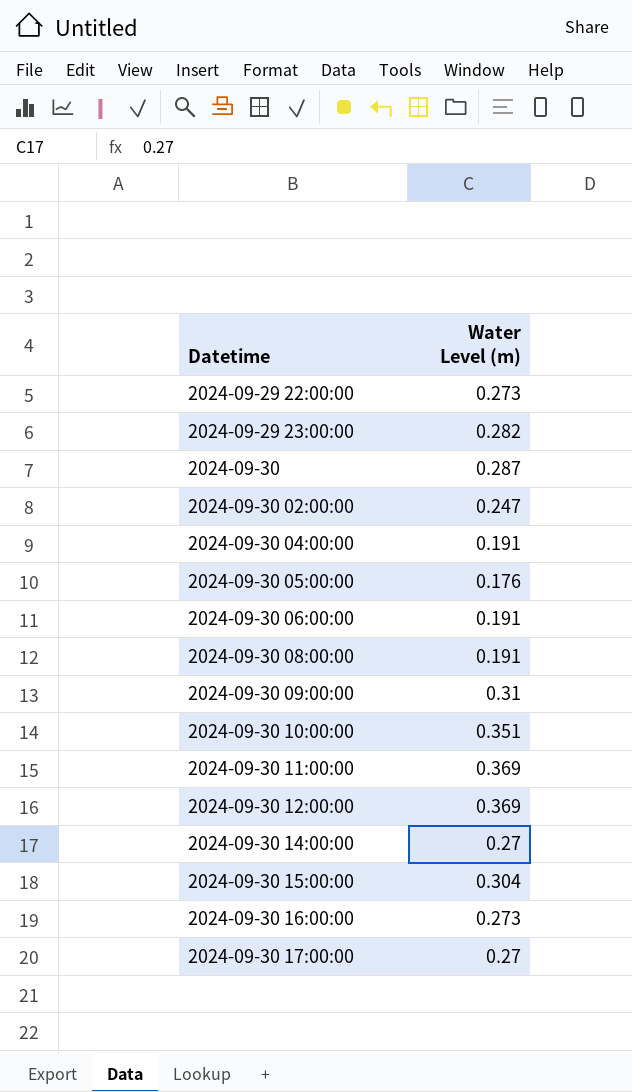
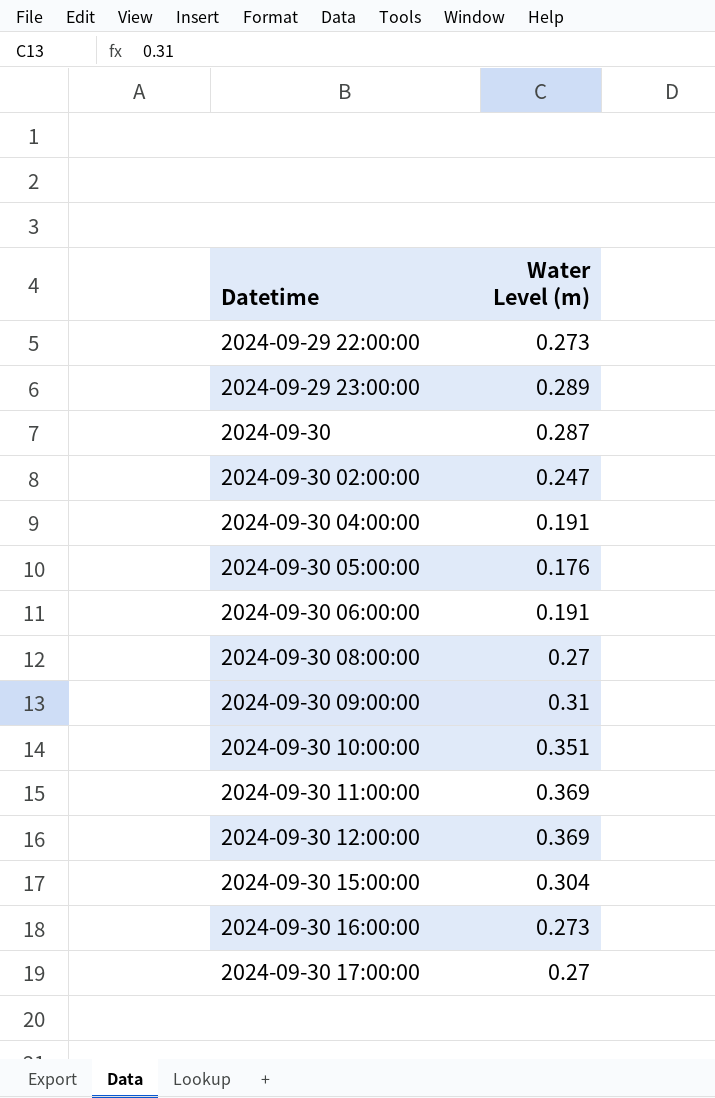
row 2024-09-30 14:00:00: 0.27 -> none
2024-09-29 23:00:00 | Water Level (m): 0.282 -> 0.289
2024-09-30 08:00:00 | Water Level (m): 0.191 -> 0.27

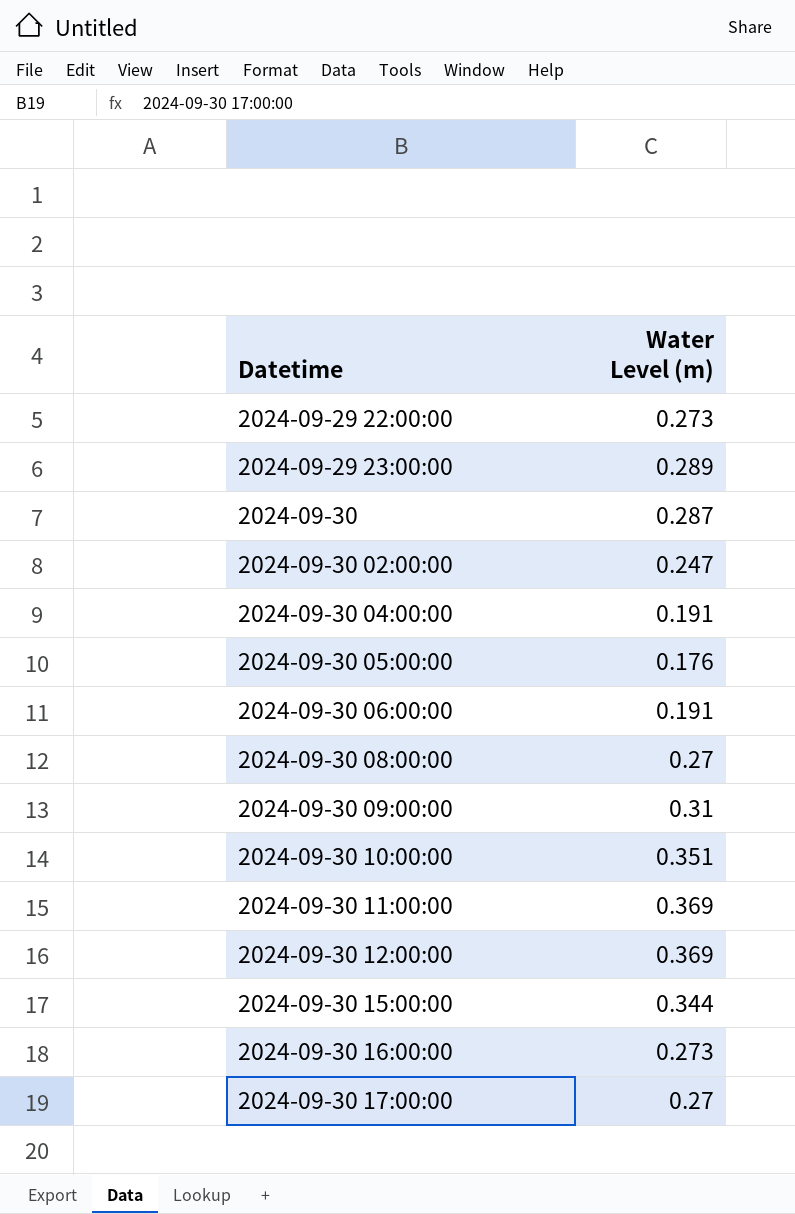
2024-09-30 15:00:00 | Water Level (m): 0.304 -> 0.344

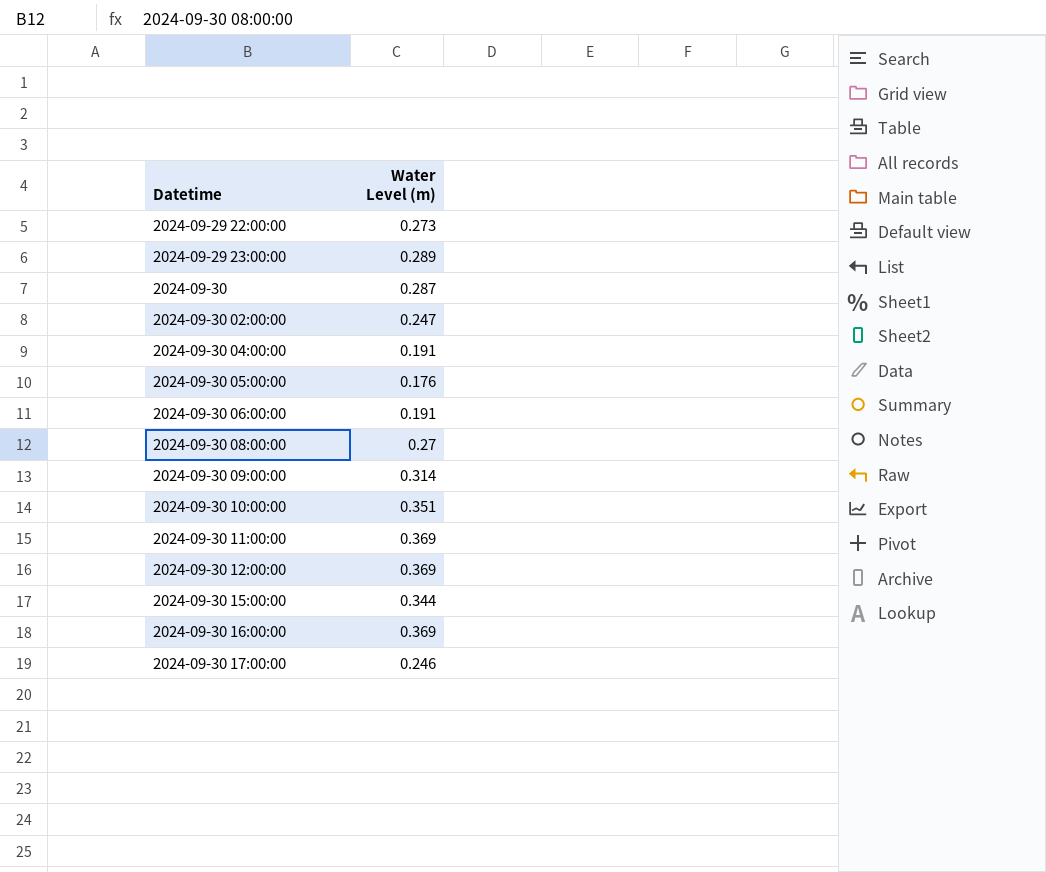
2024-09-30 09:00:00 | Water Level (m): 0.31 -> 0.314
2024-09-30 16:00:00 | Water Level (m): 0.273 -> 0.369
2024-09-30 17:00:00 | Water Level (m): 0.27 -> 0.246

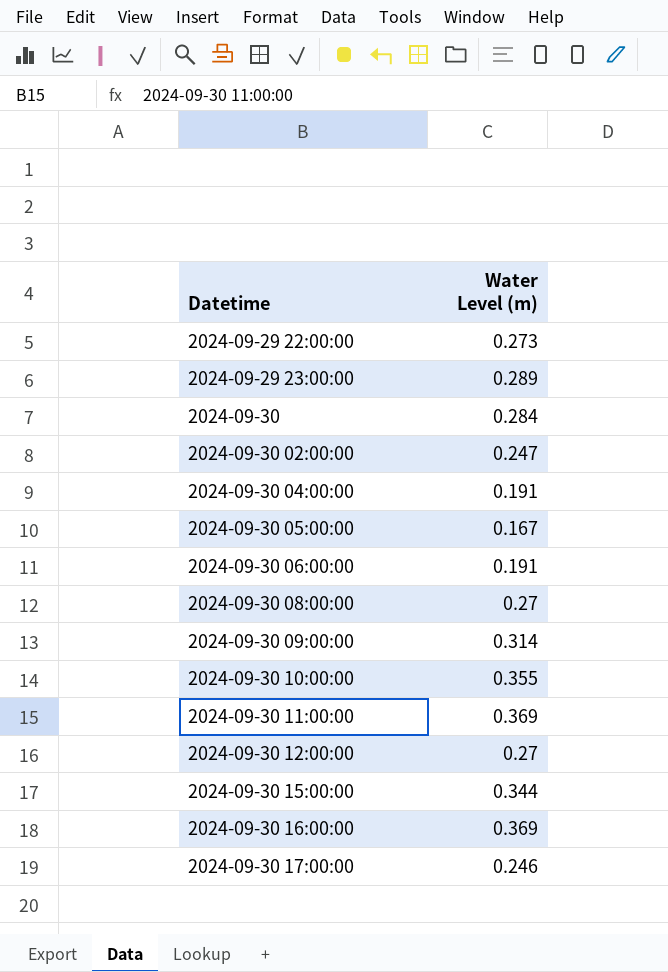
2024-09-30 | Water Level (m): 0.287 -> 0.284
2024-09-30 05:00:00 | Water Level (m): 0.176 -> 0.167
2024-09-30 10:00:00 | Water Level (m): 0.351 -> 0.355
2024-09-30 12:00:00 | Water Level (m): 0.369 -> 0.27

